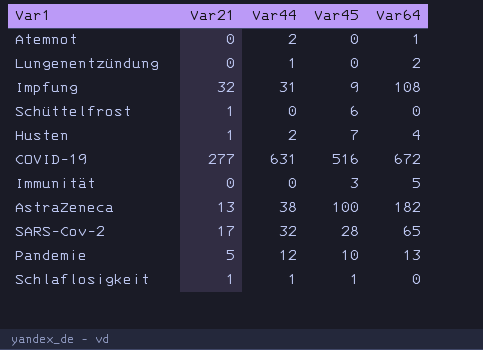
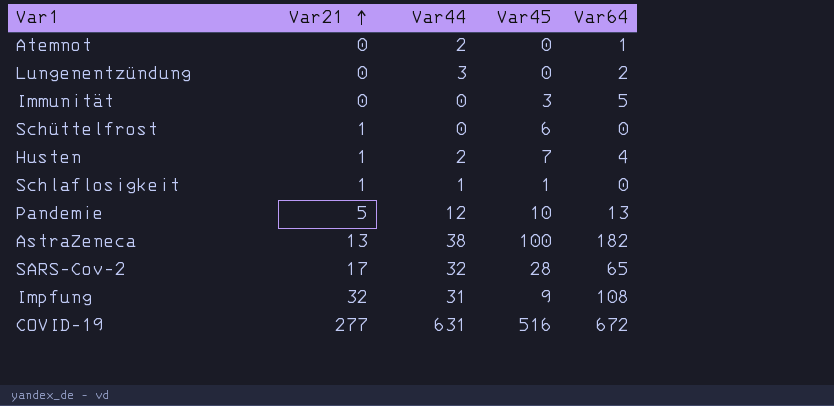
row order: none -> Var21 ascending
Lungenentzündung | Var44: 1 -> 3

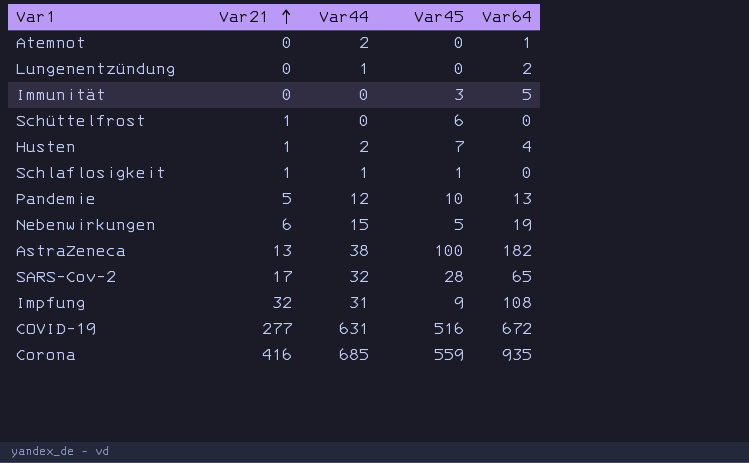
Lungenentzündung | Var44: 3 -> 1
row Nebenwirkungen: none -> 6 | 15 | 5 | 19
row Corona: none -> 416 | 685 | 559 | 935

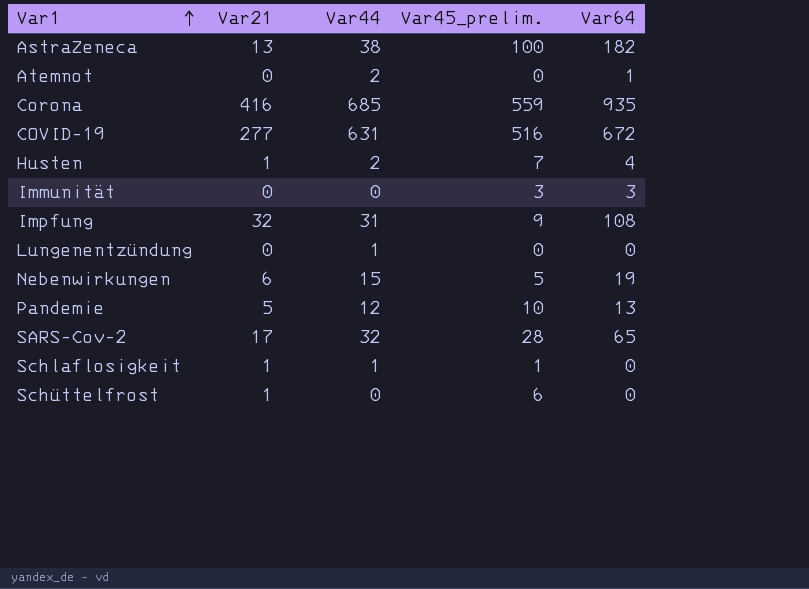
row order: Var21 ascending -> Var1 ascending
column name: Var45 -> Var45_prelim.
Immunität | Var64: 5 -> 3
Lungenentzündung | Var64: 2 -> 0

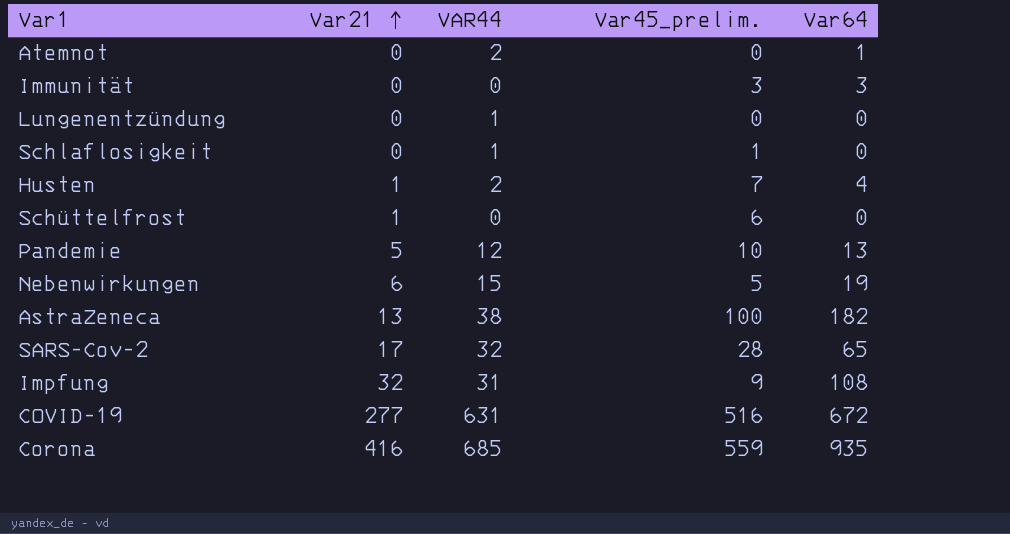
row order: Var1 ascending -> Var21 ascending
column name: Var44 -> VAR44
Schlaflosigkeit | Var21: 1 -> 0

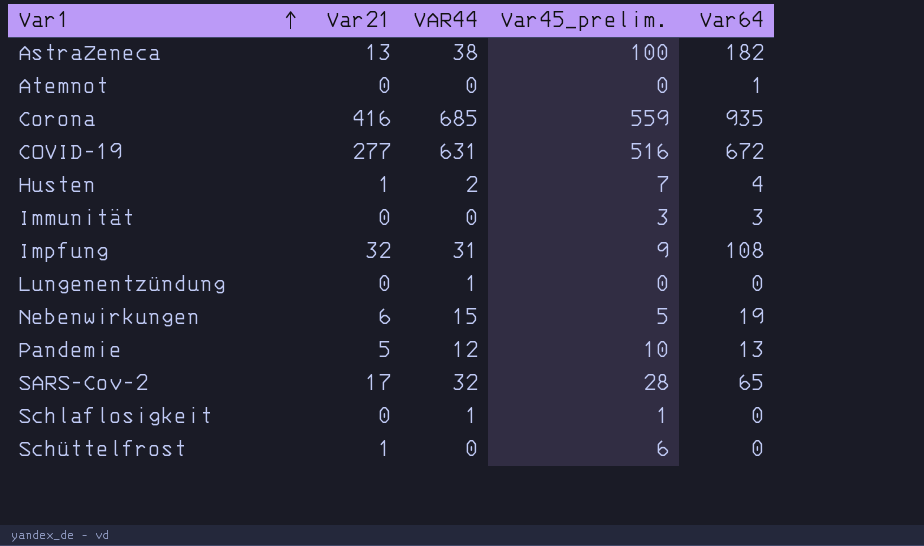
row order: Var21 ascending -> Var1 ascending
Atemnot | VAR44: 2 -> 0

